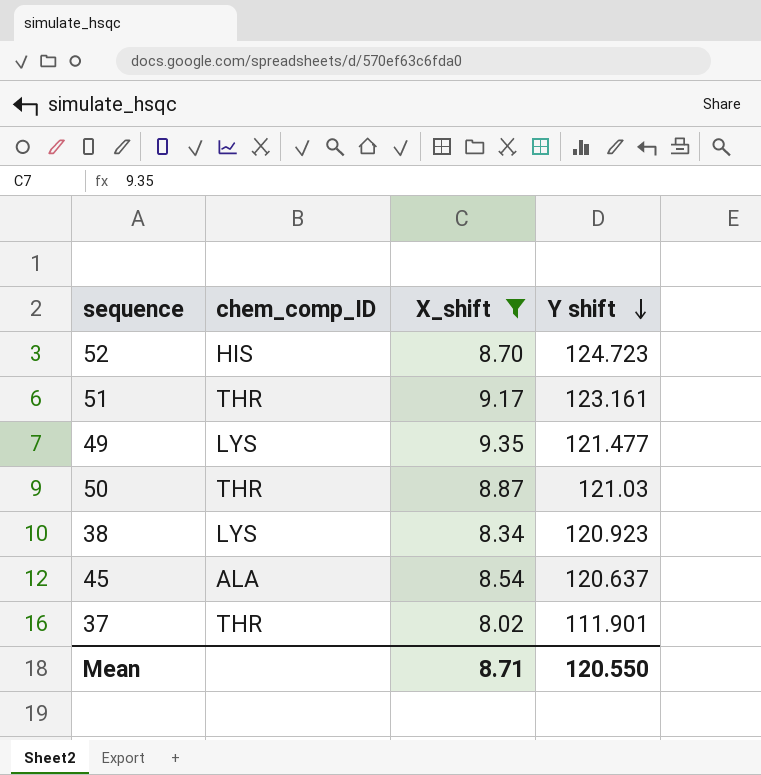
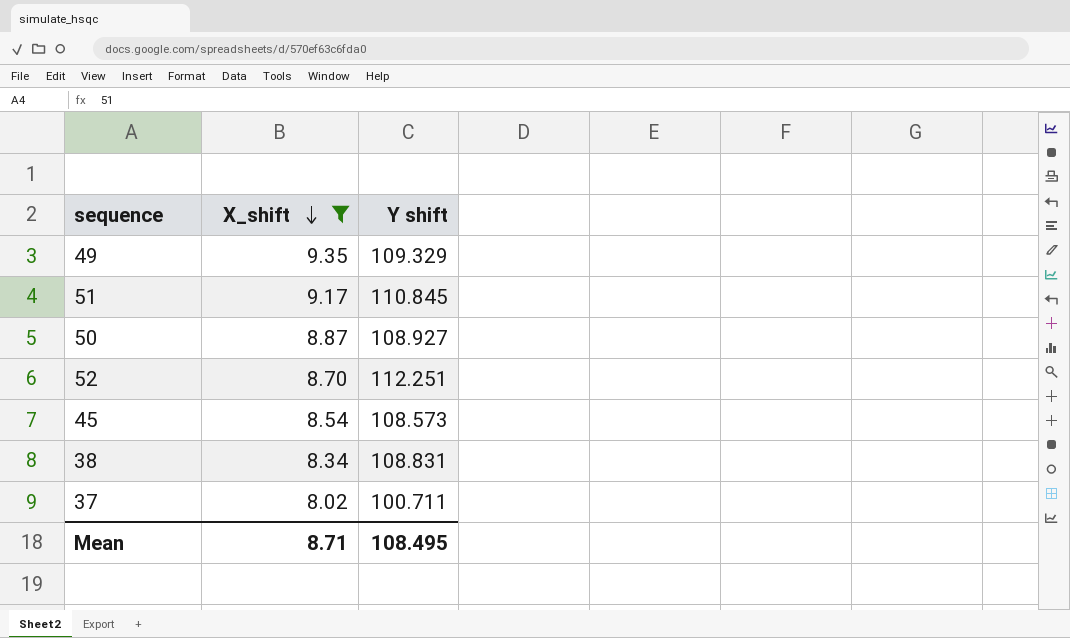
row order: Y shift descending -> X_shift descending
column chem_comp_ID | position: 2 -> none
49 | Y shift: 121.477 -> 109.329
51 | Y shift: 123.161 -> 110.845
50 | Y shift: 121.03 -> 108.927
52 | Y shift: 124.723 -> 112.251
45 | Y shift: 120.637 -> 108.573
38 | Y shift: 120.923 -> 108.831
37 | Y shift: 111.901 -> 100.711
Mean | Y shift: 120.550 -> 108.495

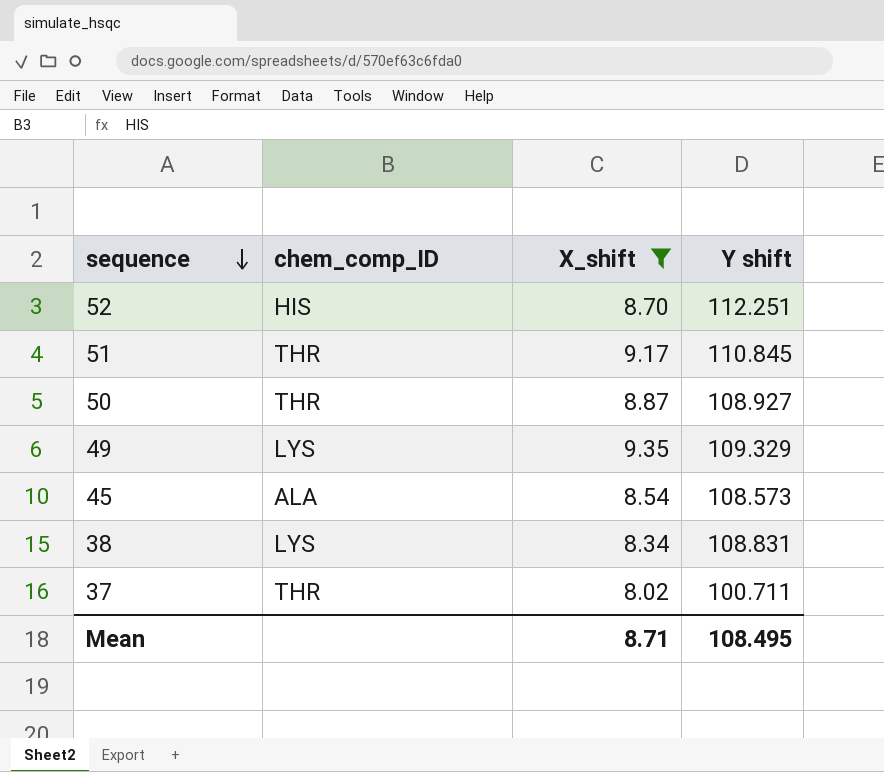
row order: X_shift descending -> sequence descending
column chem_comp_ID | position: none -> 2

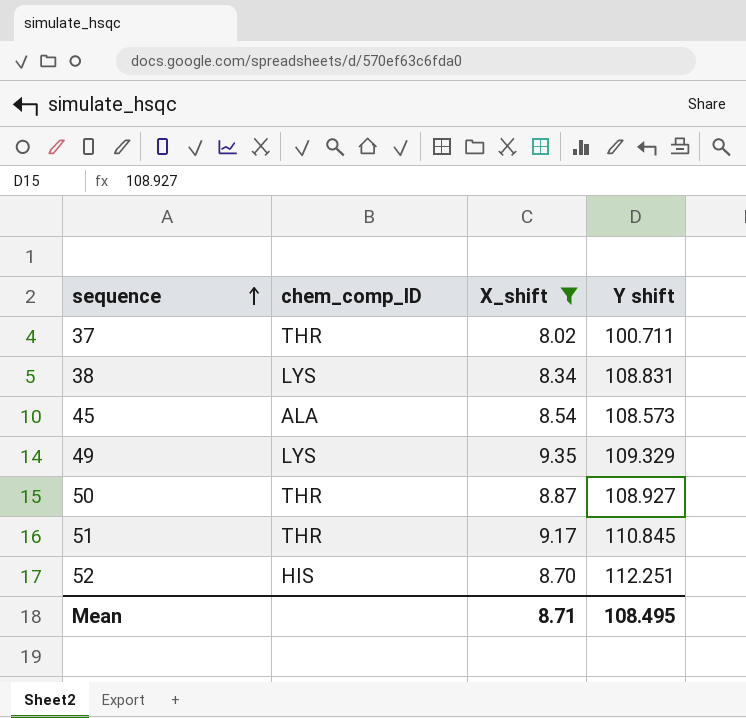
row order: sequence descending -> sequence ascending

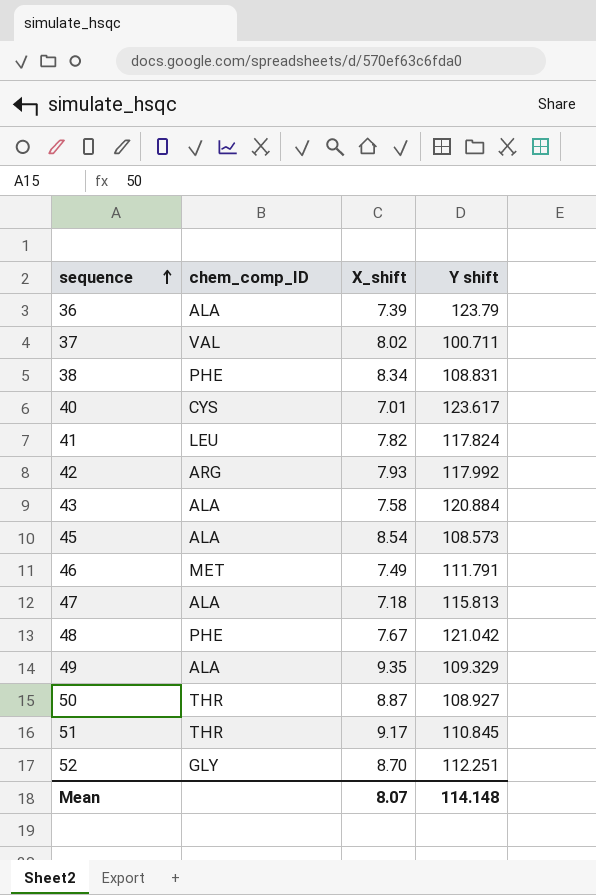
filter: X_shift >= 8.02 -> none
37 | chem_comp_ID: THR -> VAL
38 | chem_comp_ID: LYS -> PHE
49 | chem_comp_ID: LYS -> ALA
52 | chem_comp_ID: HIS -> GLY
Mean | X_shift: 8.71 -> 8.07
Mean | Y shift: 108.495 -> 114.148

